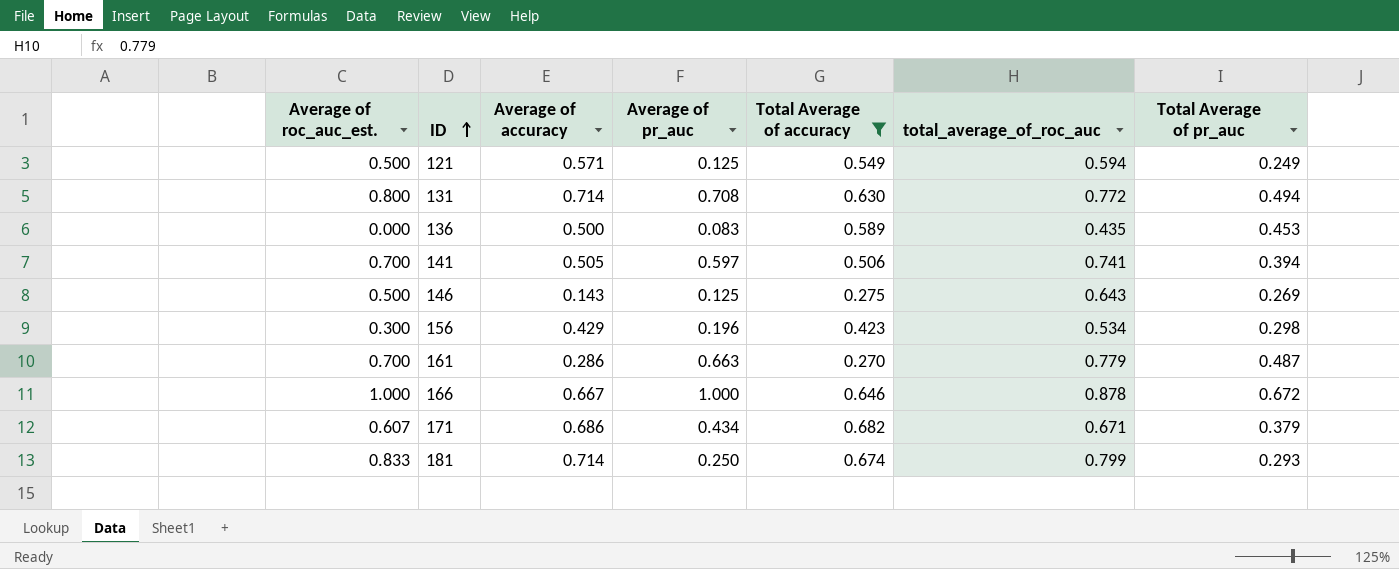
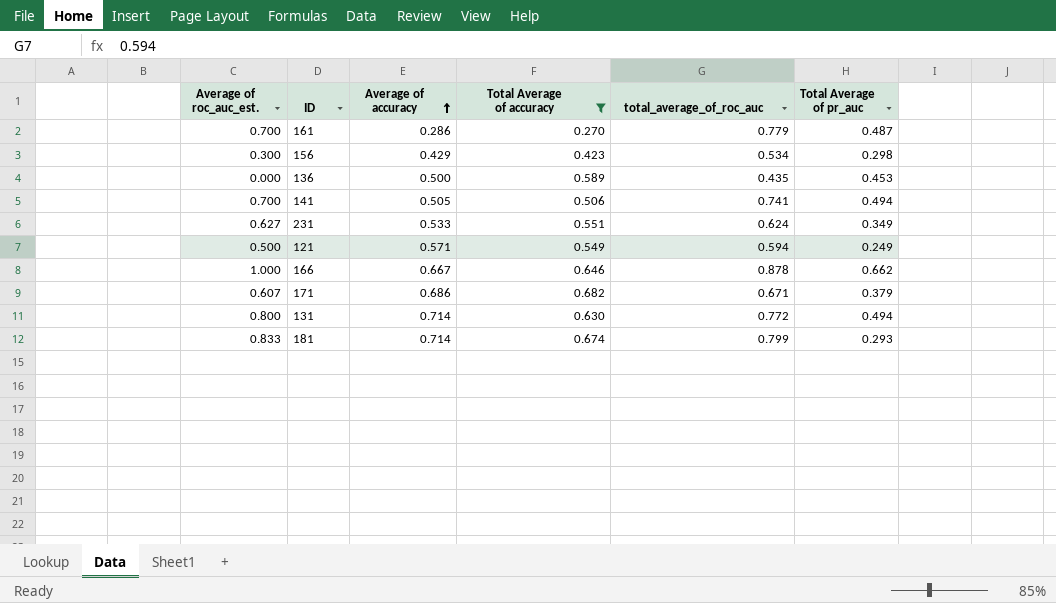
row order: ID ascending -> Average of accuracy ascending
column Average of pr_auc | position: 4 -> none
row 146: 0.500 | 0.143 | 0.125 | 0.275 | 0.643 | 0.269 -> none
141 | Total Average of pr_auc: 0.394 -> 0.494
row 231: none -> 0.627 | 0.533 | 0.551 | 0.624 | 0.349
166 | Total Average of pr_auc: 0.672 -> 0.662

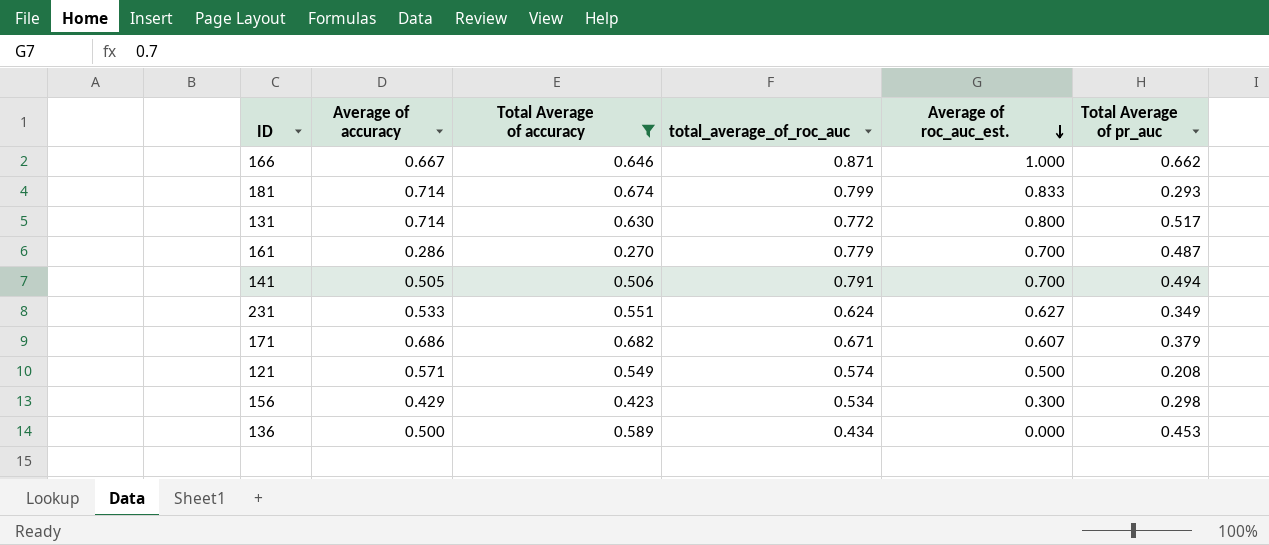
row order: Average of accuracy ascending -> Average of roc_auc_est. descending
column Average of roc_auc_est. | position: 1 -> 5
166 | total_average_of_roc_auc: 0.878 -> 0.871
131 | Total Average of pr_auc: 0.494 -> 0.517
141 | total_average_of_roc_auc: 0.741 -> 0.791
121 | total_average_of_roc_auc: 0.594 -> 0.574
121 | Total Average of pr_auc: 0.249 -> 0.208
136 | total_average_of_roc_auc: 0.435 -> 0.434

